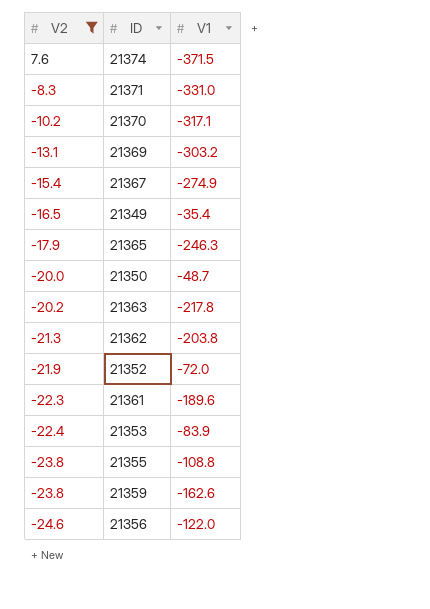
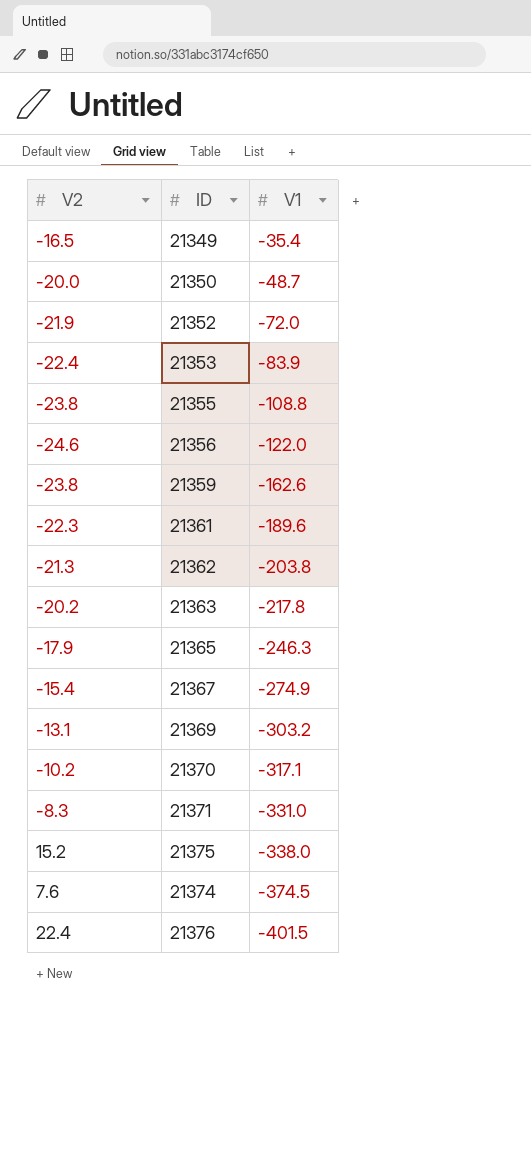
filter: V2 <= 7.6 -> none
row order: V2 descending -> V1 descending
21374 | V1: -371.5 -> -374.5

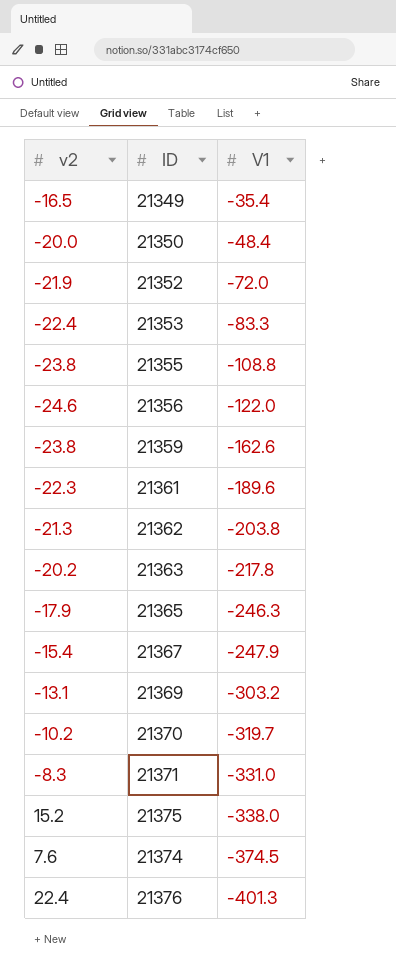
column name: V2 -> v2
21350 | V1: -48.7 -> -48.4
21353 | V1: -83.9 -> -83.3
21367 | V1: -274.9 -> -247.9
21370 | V1: -317.1 -> -319.7
21376 | V1: -401.5 -> -401.3

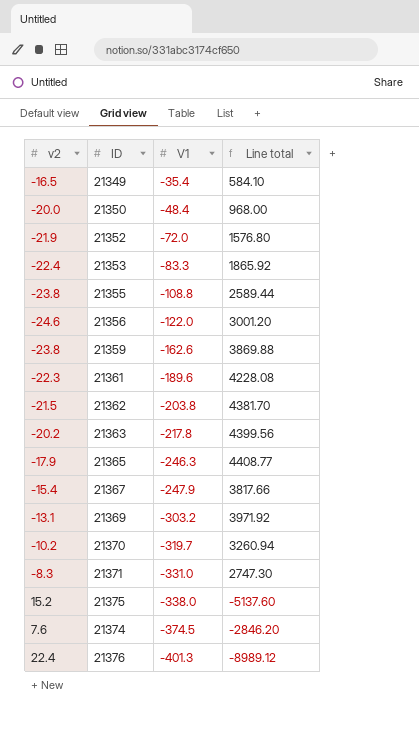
column Line total | formula: none -> [v2] * [V1]
21362 | v2: -21.3 -> -21.5

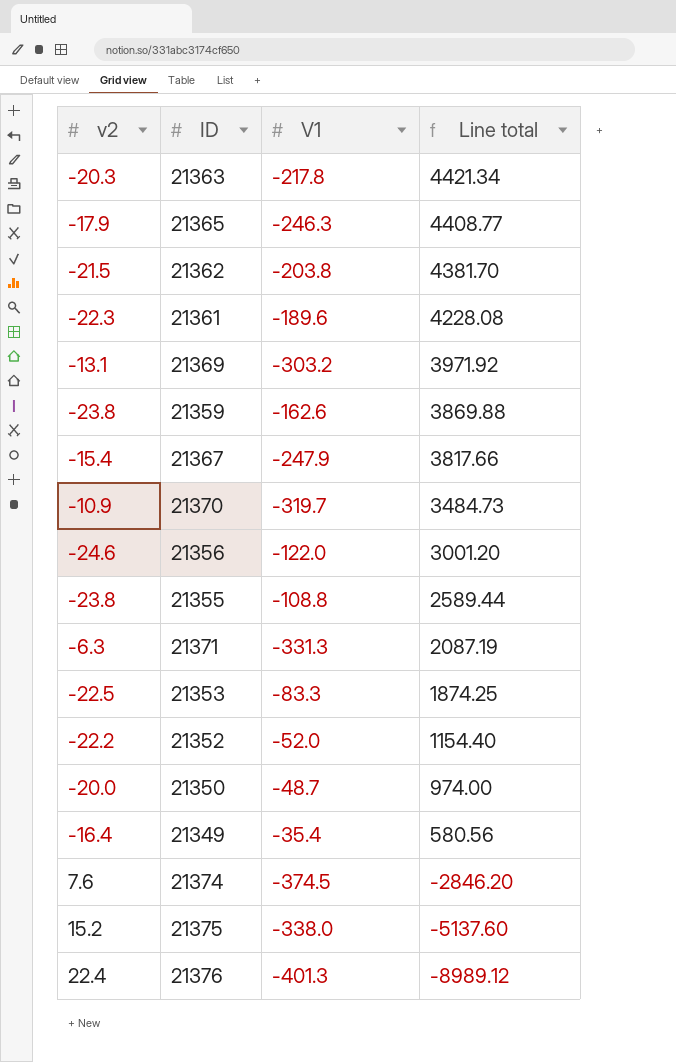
row order: V1 descending -> Line total descending
21363 | v2: -20.2 -> -20.3
21363 | Line total: 4399.56 -> 4421.34
21370 | v2: -10.2 -> -10.9
21370 | Line total: 3260.94 -> 3484.73
21371 | v2: -8.3 -> -6.3
21371 | V1: -331.0 -> -331.3
21371 | Line total: 2747.30 -> 2087.19
21353 | v2: -22.4 -> -22.5
21353 | Line total: 1865.92 -> 1874.25
21352 | v2: -21.9 -> -22.2
21352 | V1: -72.0 -> -52.0
21352 | Line total: 1576.80 -> 1154.40
21350 | V1: -48.4 -> -48.7
21350 | Line total: 968.00 -> 974.00
21349 | v2: -16.5 -> -16.4
21349 | Line total: 584.10 -> 580.56

